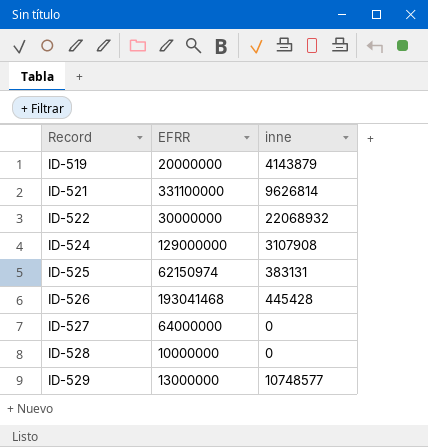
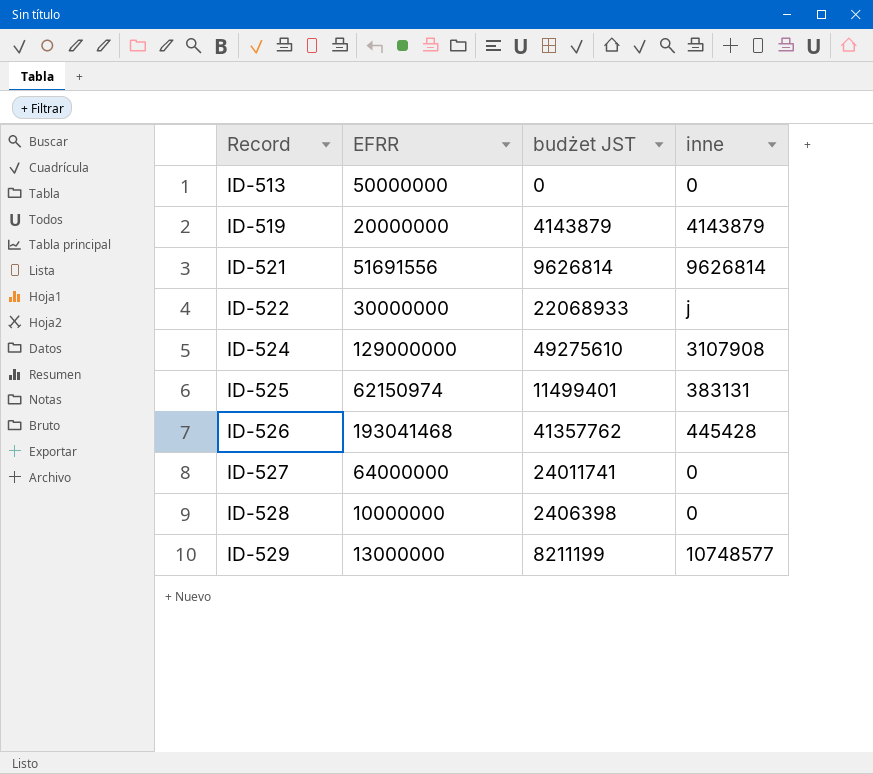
column budżet JST | position: none -> 3
row ID-513: none -> 50000000 | 0 | 0
ID-521 | EFRR: 331100000 -> 51691556
ID-522 | inne: 22068932 -> j

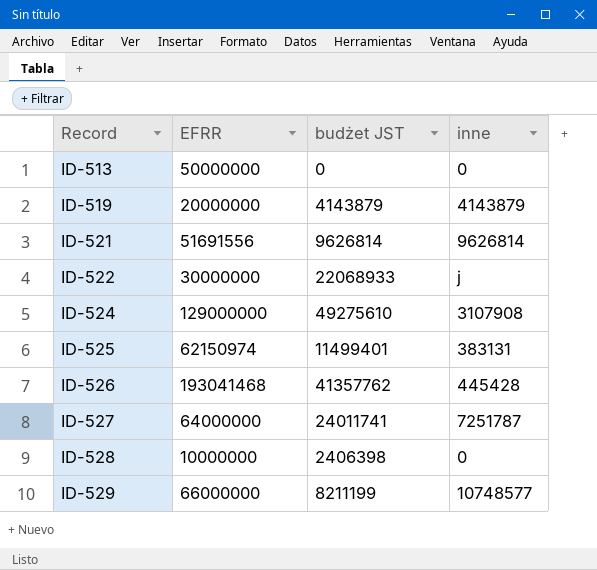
ID-527 | inne: 0 -> 7251787
ID-529 | EFRR: 13000000 -> 66000000

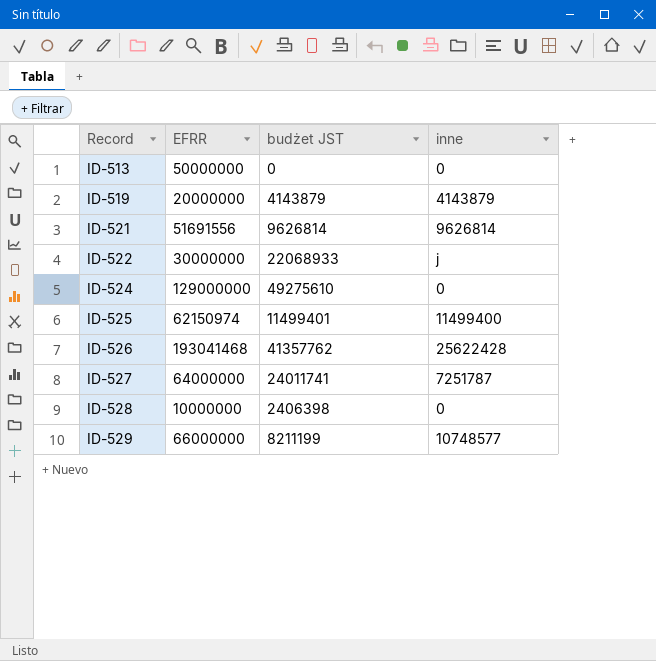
ID-524 | inne: 3107908 -> 0
ID-525 | inne: 383131 -> 11499400
ID-526 | inne: 445428 -> 25622428

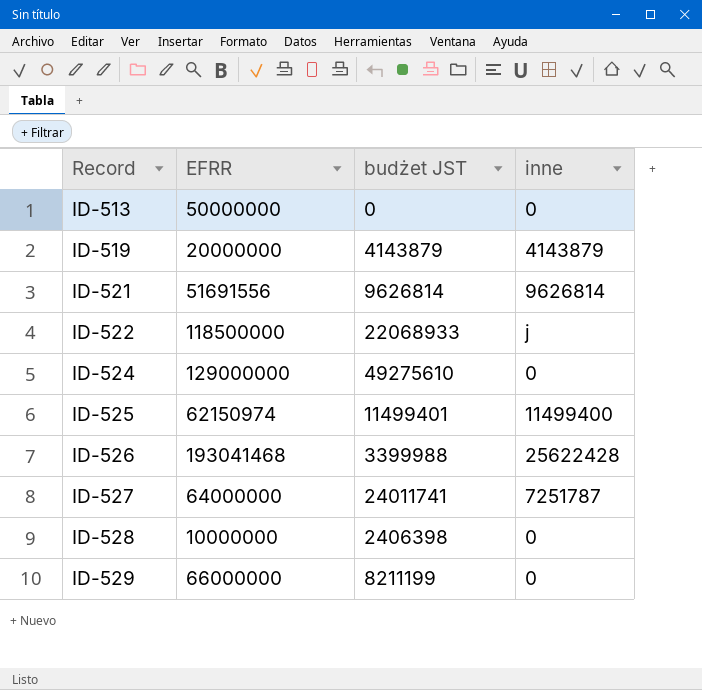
ID-522 | EFRR: 30000000 -> 118500000
ID-526 | budżet JST: 41357762 -> 3399988
ID-529 | inne: 10748577 -> 0

